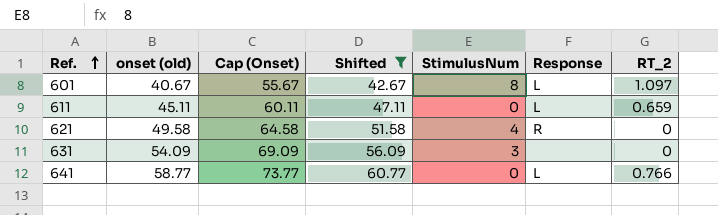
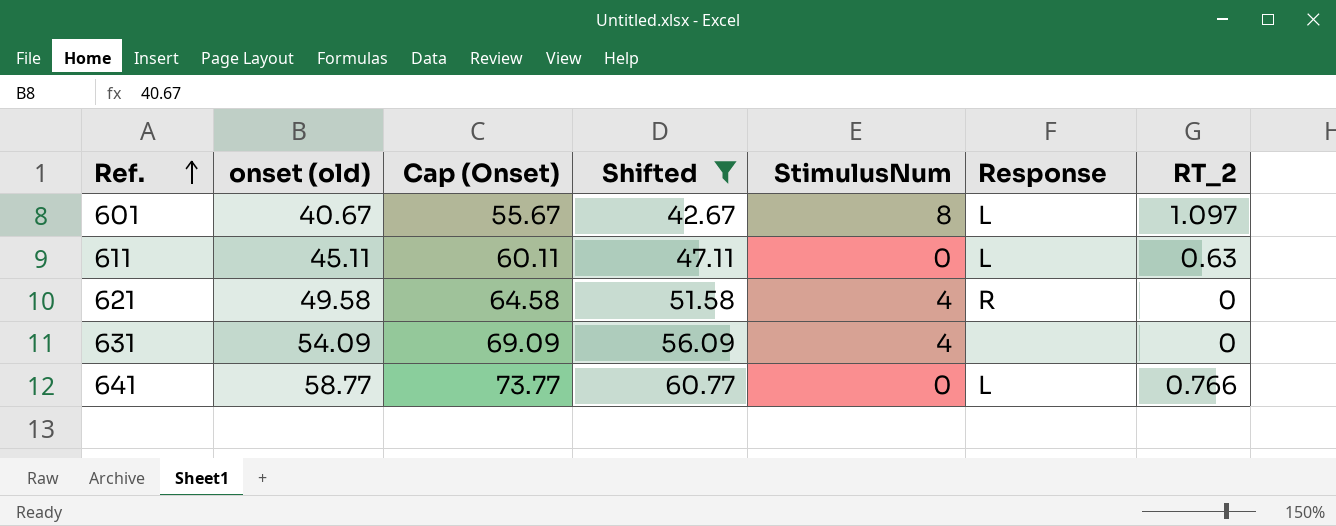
611 | RT_2: 0.659 -> 0.63
631 | StimulusNum: 3 -> 4

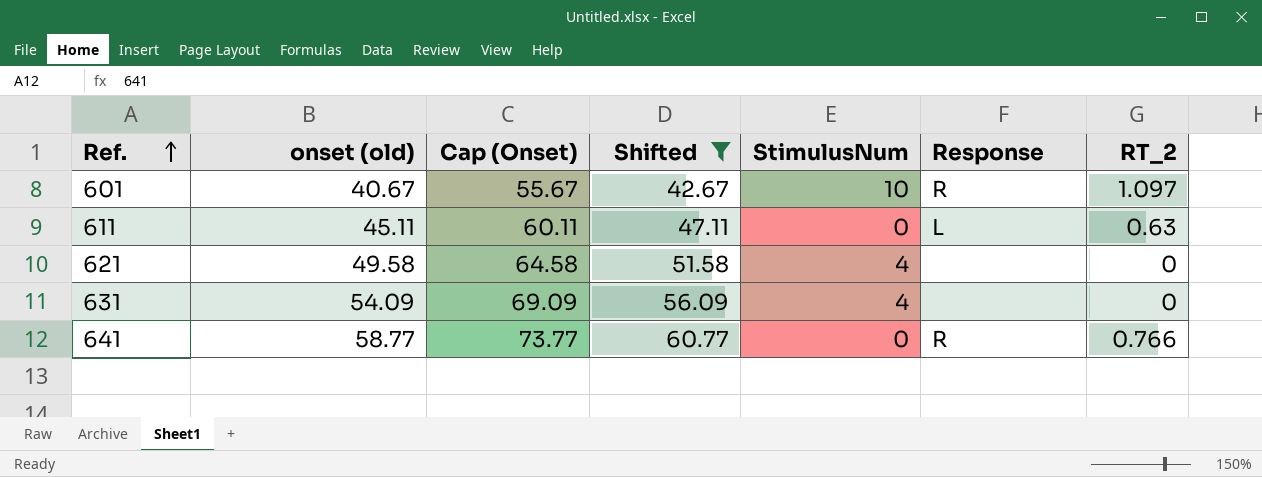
601 | StimulusNum: 8 -> 10
601 | Response: L -> R
621 | Response: R -> none
641 | Response: L -> R

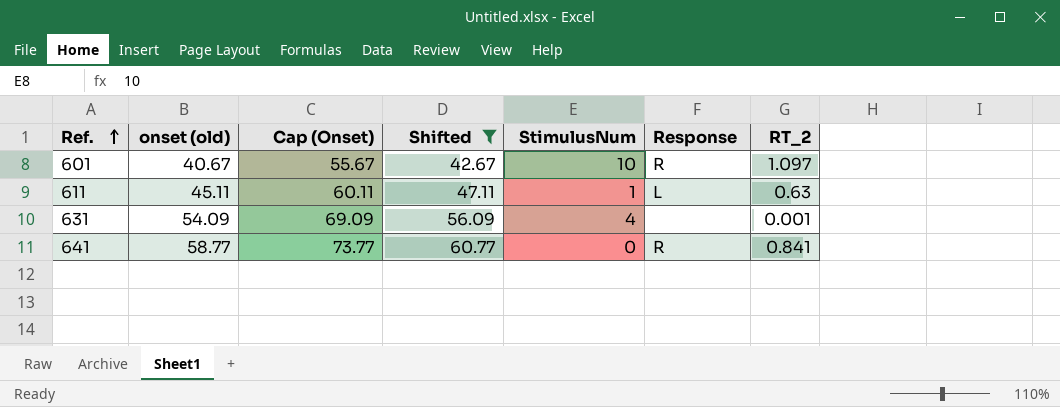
row 621: 49.58 | 64.58 | 51.58 | 4 | none | 0 -> none
611 | StimulusNum: 0 -> 1
631 | RT_2: 0 -> 0.001
641 | RT_2: 0.766 -> 0.841

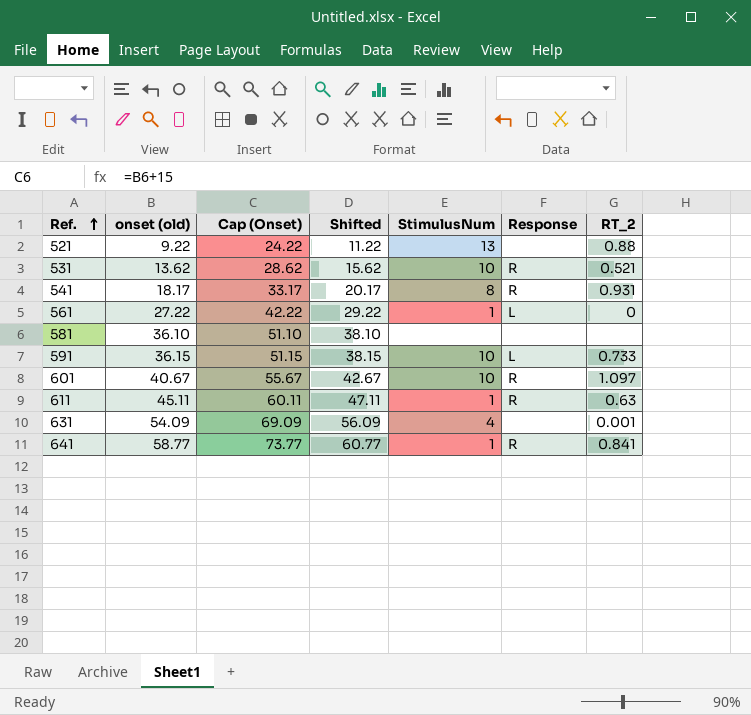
filter: Shifted >= 42.67 -> none
611 | Response: L -> R
641 | StimulusNum: 0 -> 1

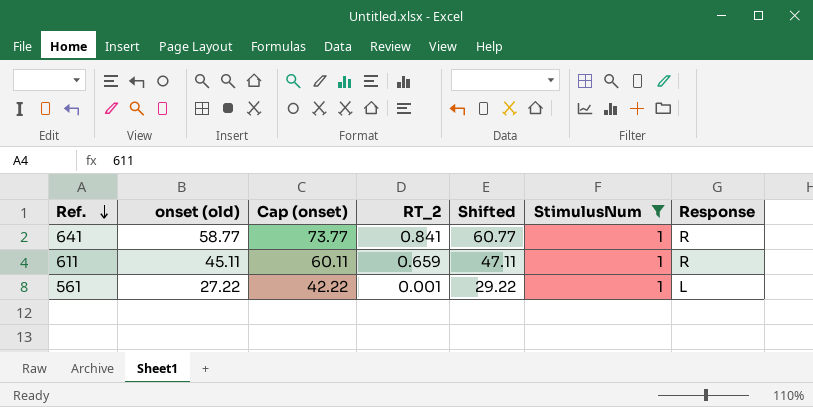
filter: none -> StimulusNum = 1
row order: Ref. ascending -> Ref. descending
column name: Cap (Onset) -> Cap (onset)
column RT_2 | position: 7 -> 4
611 | RT_2: 0.63 -> 0.659
561 | RT_2: 0 -> 0.001

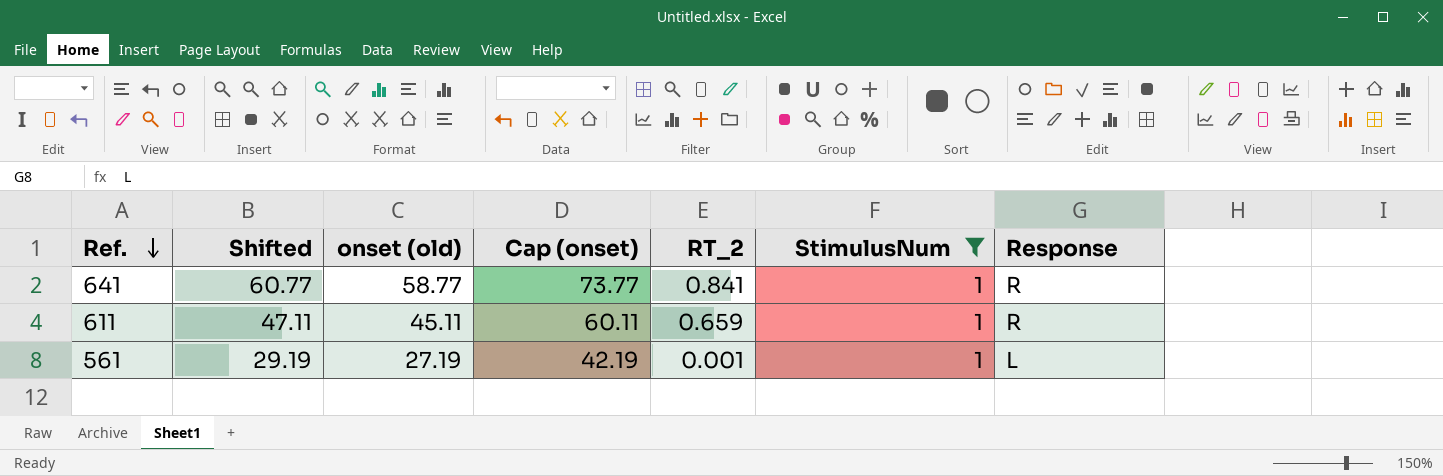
column Shifted | position: 5 -> 2
561 | Shifted: 29.22 -> 29.19
561 | onset (old): 27.22 -> 27.19
561 | Cap (onset): 42.22 -> 42.19

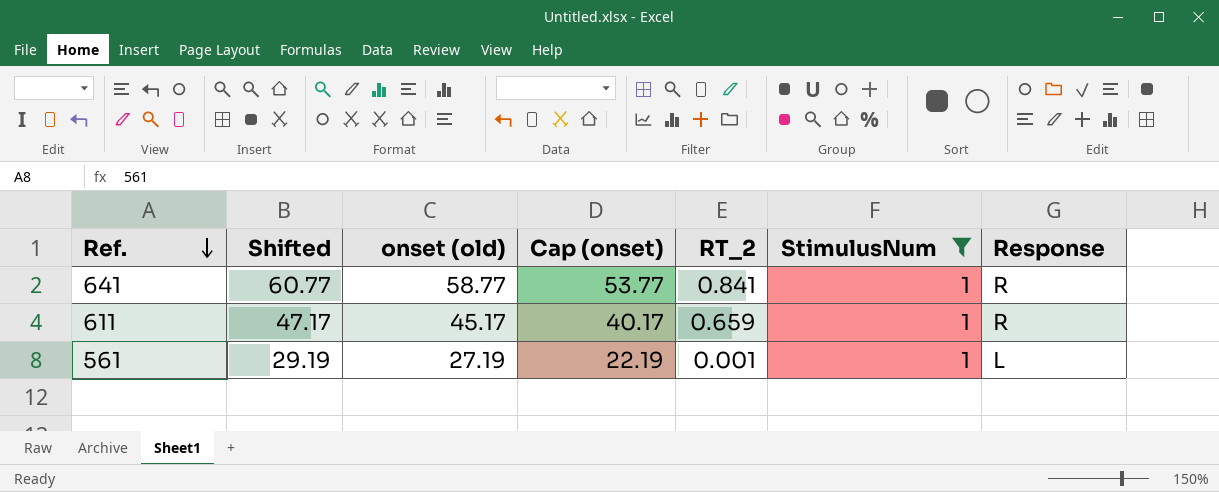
column Cap (onset) | formula: [onset (old)] + 15 -> [onset (old)] - 5
611 | Shifted: 47.11 -> 47.17
611 | onset (old): 45.11 -> 45.17

